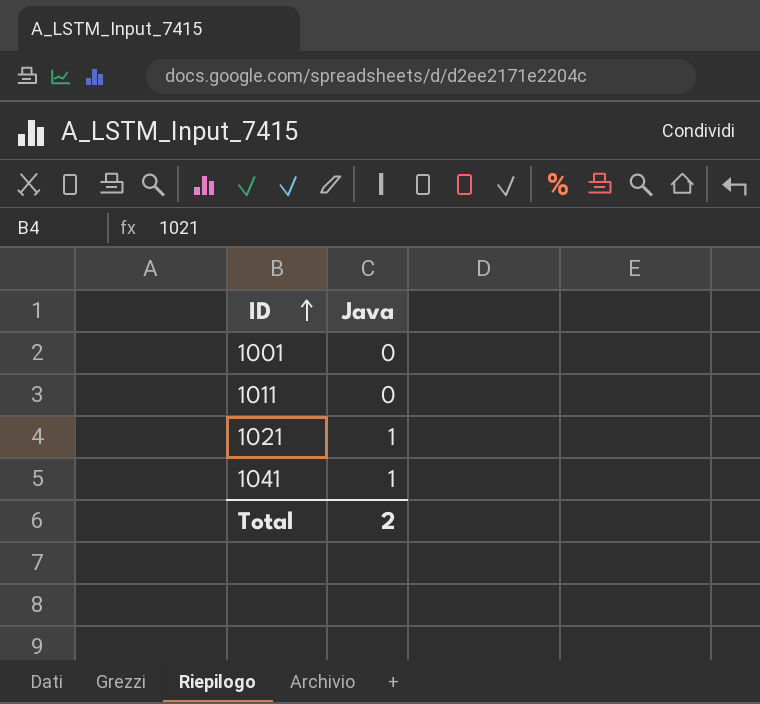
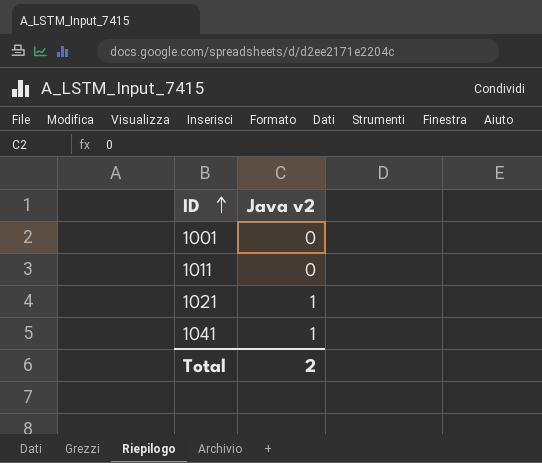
column name: Java -> Java v2

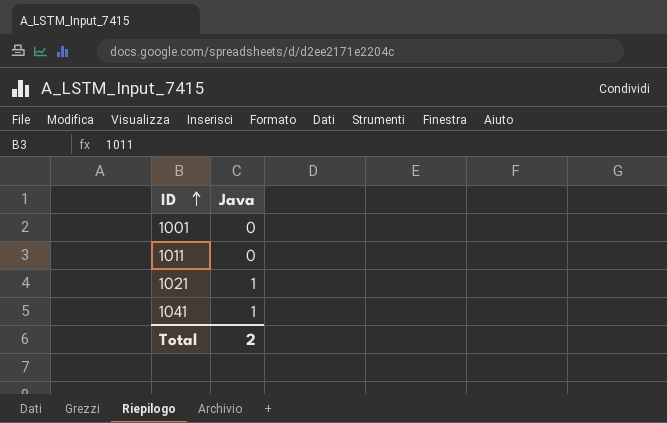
column name: Java v2 -> Java

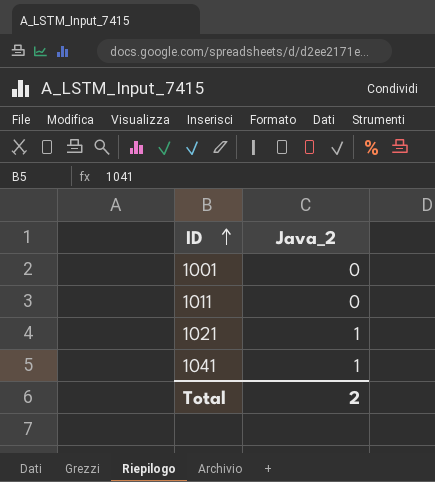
column name: Java -> Java_2

